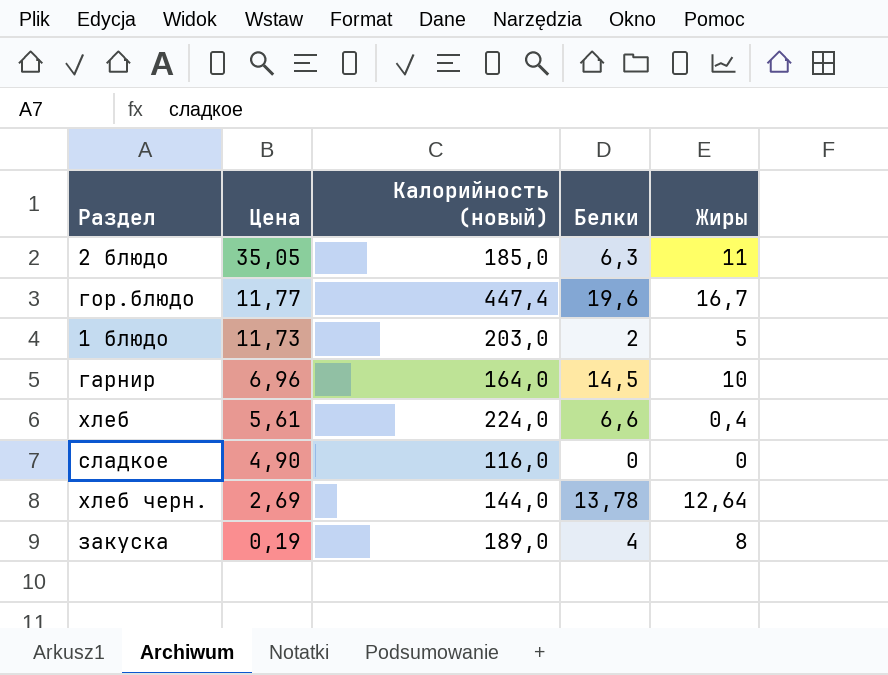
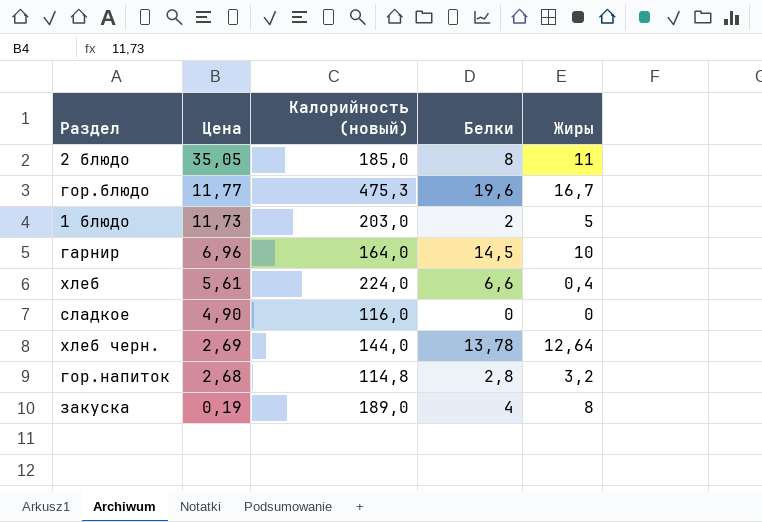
2 блюдо | Белки: 6,3 -> 8
гор.блюдо | Калорийность (новый): 447,4 -> 475,3
row гор.напиток: none -> 2,68 | 114,8 | 2,8 | 3,2

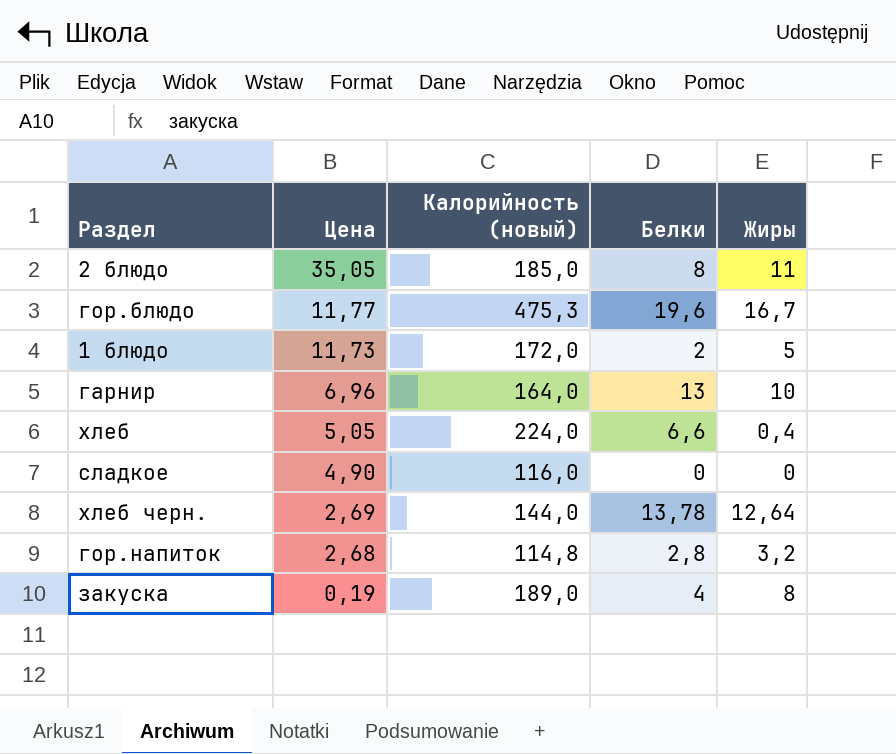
1 блюдо | Калорийность (новый): 203,0 -> 172,0
гарнир | Белки: 14,5 -> 13
хлеб | Цена: 5,61 -> 5,05

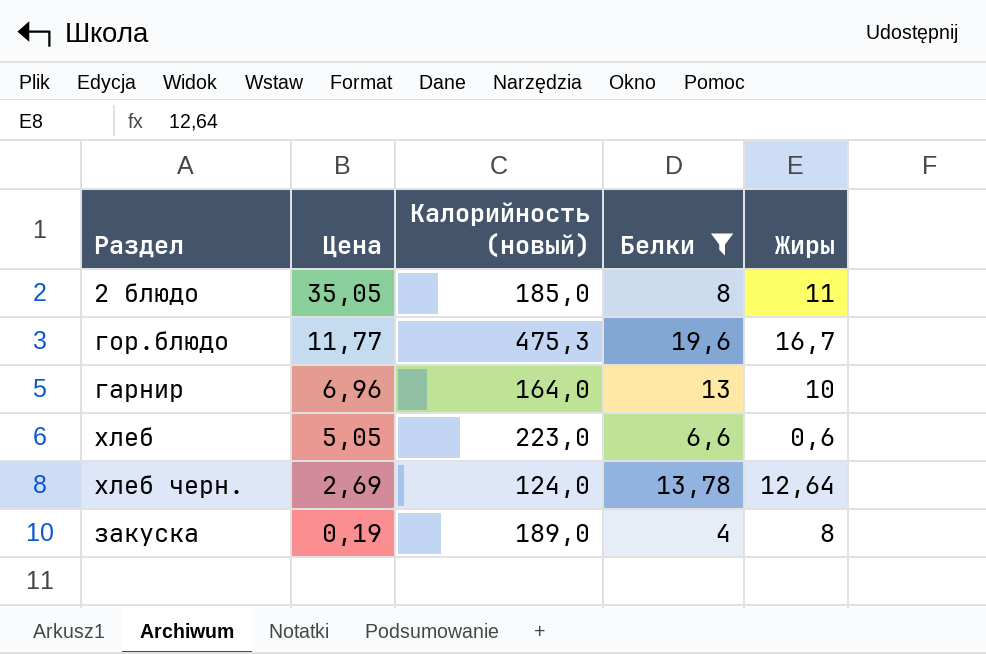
filter: none -> Белки >= 4
хлеб | Калорийность (новый): 224,0 -> 223,0
хлеб | Жиры: 0,4 -> 0,6
хлеб черн. | Калорийность (новый): 144,0 -> 124,0

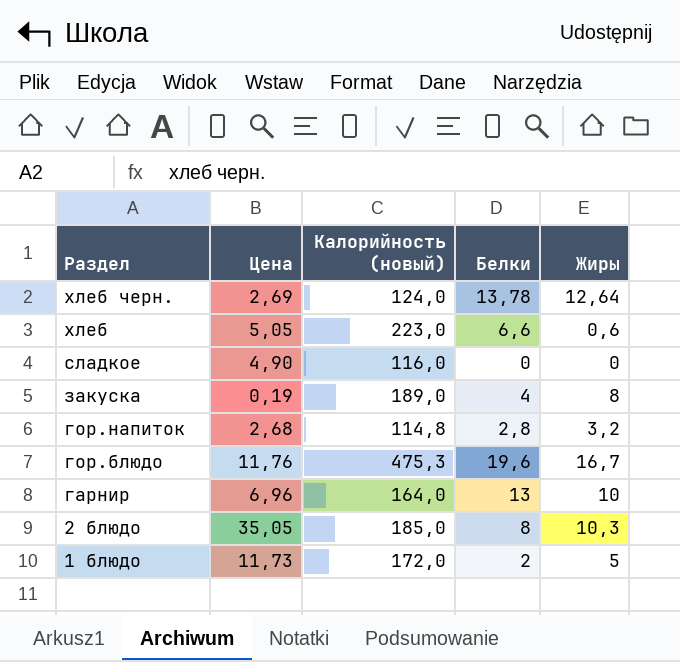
filter: Белки >= 4 -> none
row order: Цена descending -> Раздел descending
гор.блюдо | Цена: 11,77 -> 11,76
2 блюдо | Жиры: 11 -> 10,3

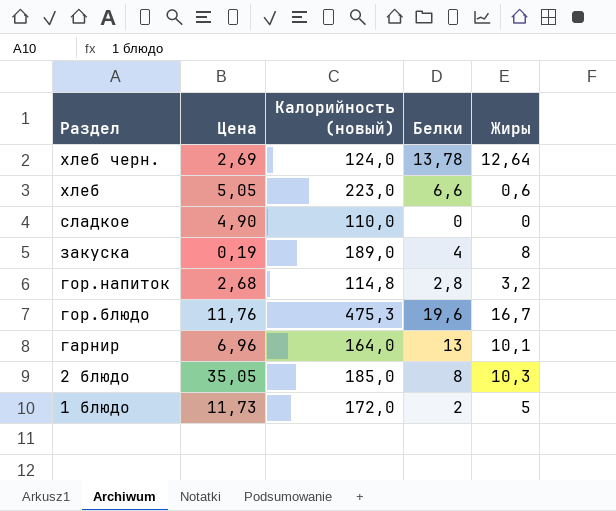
сладкое | Калорийность (новый): 116,0 -> 110,0
гарнир | Жиры: 10 -> 10,1

